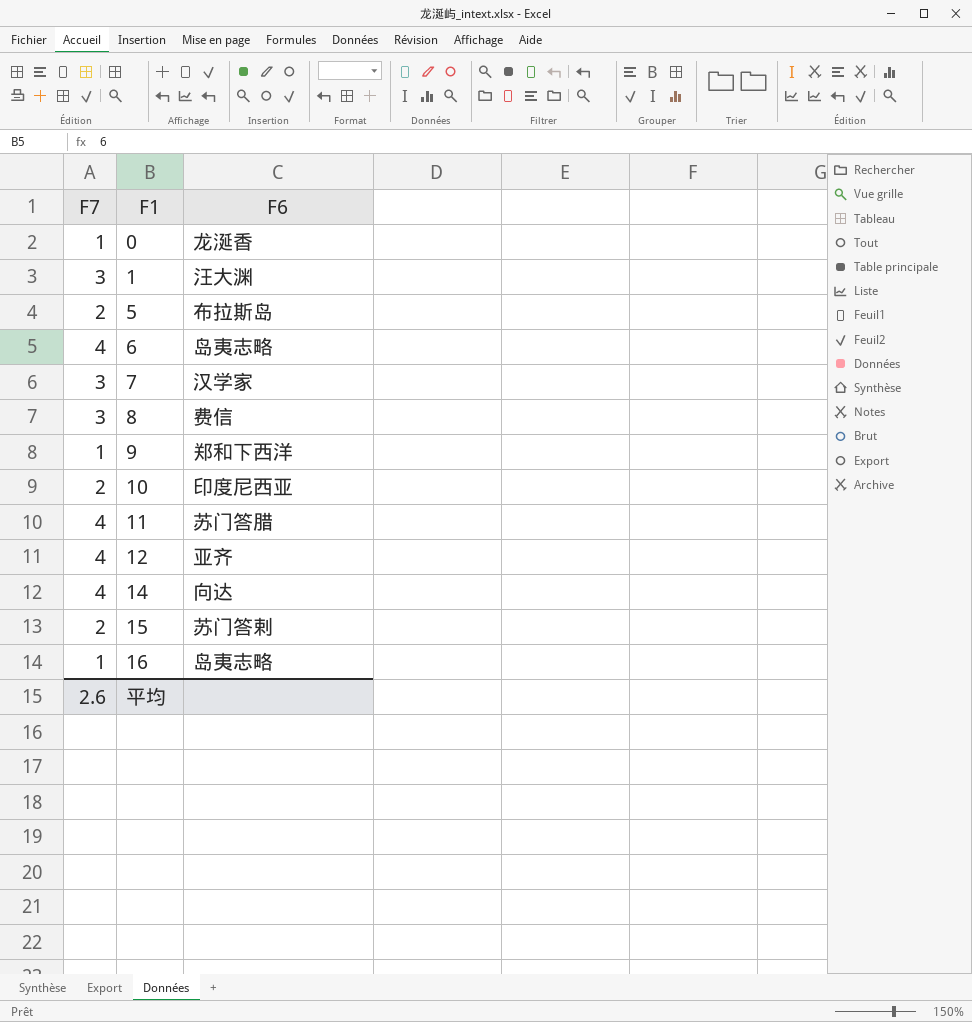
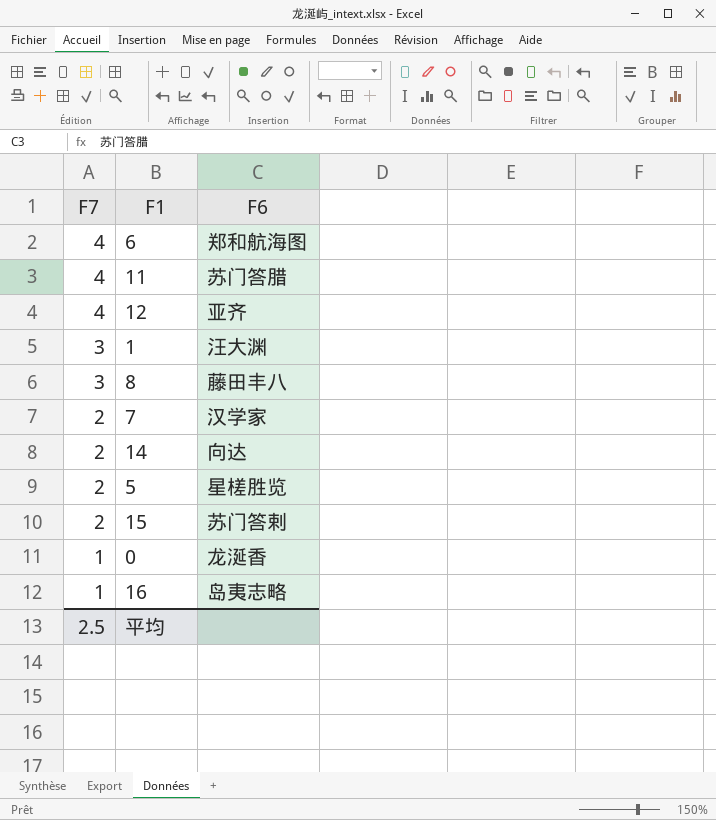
row order: F1 ascending -> F7 descending
row 9: 1 | 郑和下西洋 -> none
row 10: 2 | 印度尼西亚 -> none
6 | F6: 岛夷志略 -> 郑和航海图
8 | F6: 费信 -> 藤田丰八
7 | F7: 3 -> 2
14 | F7: 4 -> 2
5 | F6: 布拉斯岛 -> 星槎胜览
平均 | F7: 2.6 -> 2.5

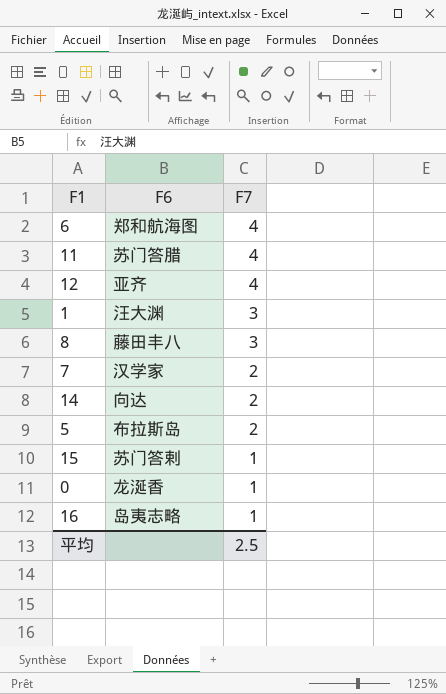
column F7 | position: 1 -> 3
5 | F6: 星槎胜览 -> 布拉斯岛
15 | F7: 2 -> 1

